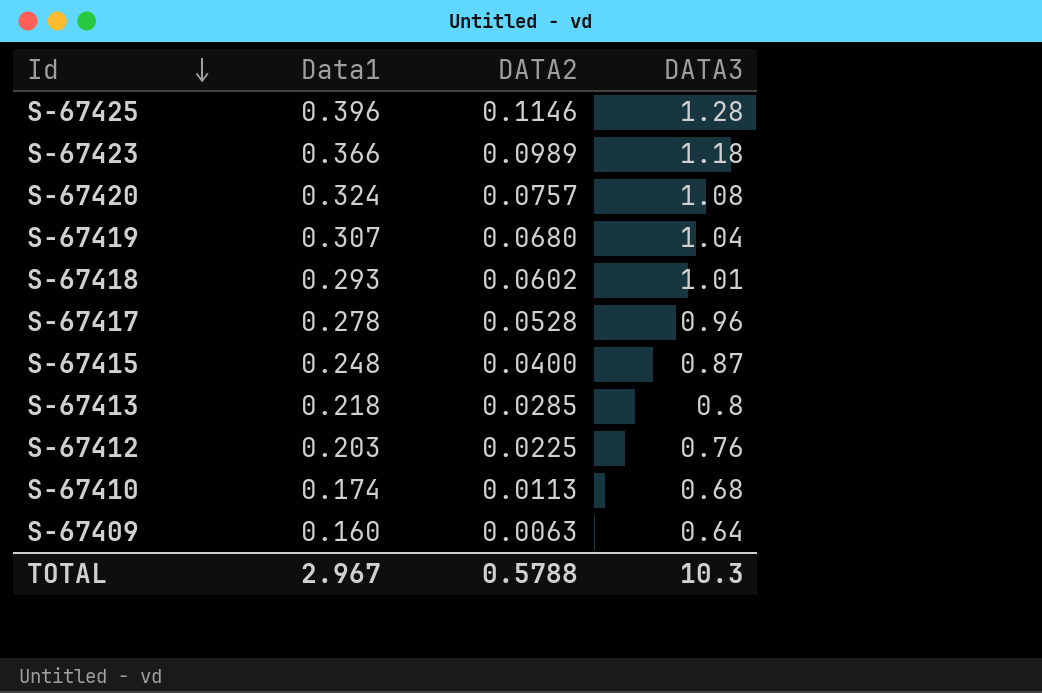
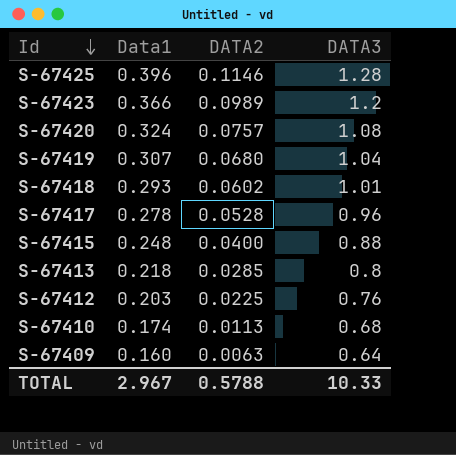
S-67423 | DATA3: 1.18 -> 1.2
S-67415 | DATA3: 0.87 -> 0.88
TOTAL | DATA3: 10.3 -> 10.33

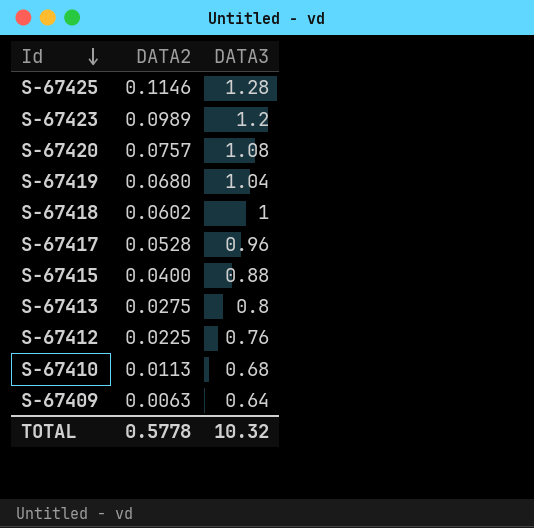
column Data1 | position: 2 -> none
S-67418 | DATA3: 1.01 -> 1
S-67413 | DATA2: 0.0285 -> 0.0275
TOTAL | DATA2: 0.5788 -> 0.5778
TOTAL | DATA3: 10.33 -> 10.32

